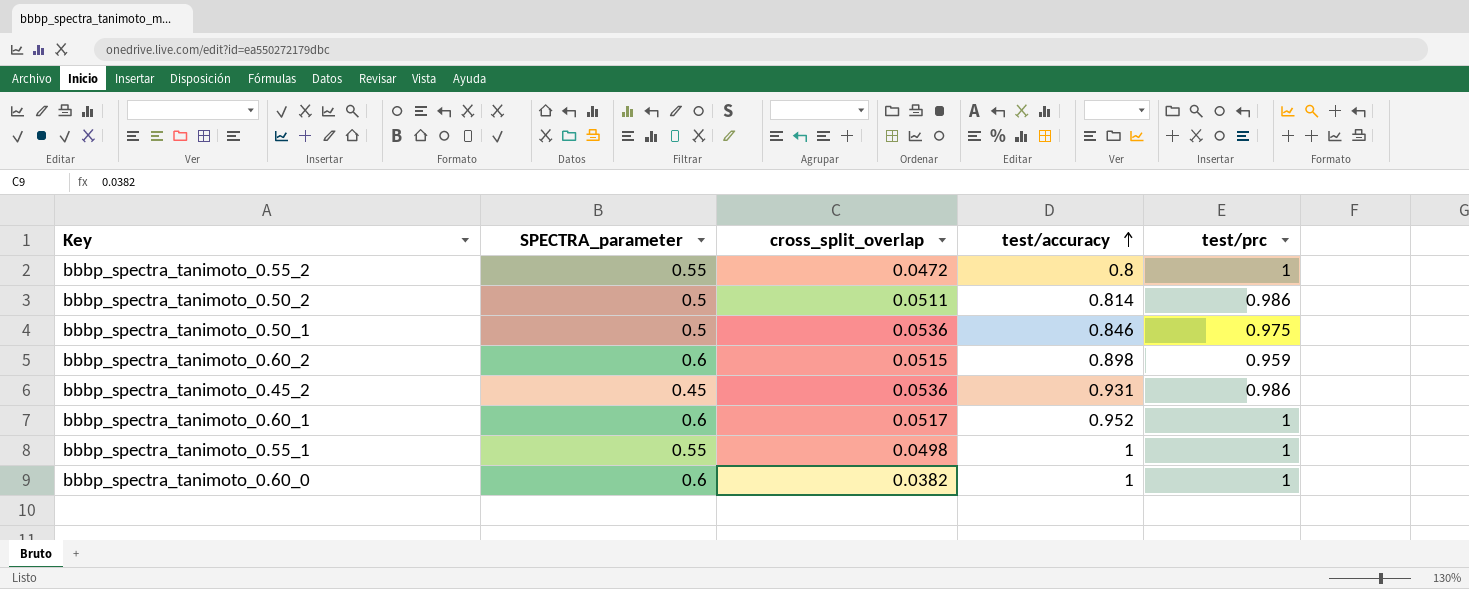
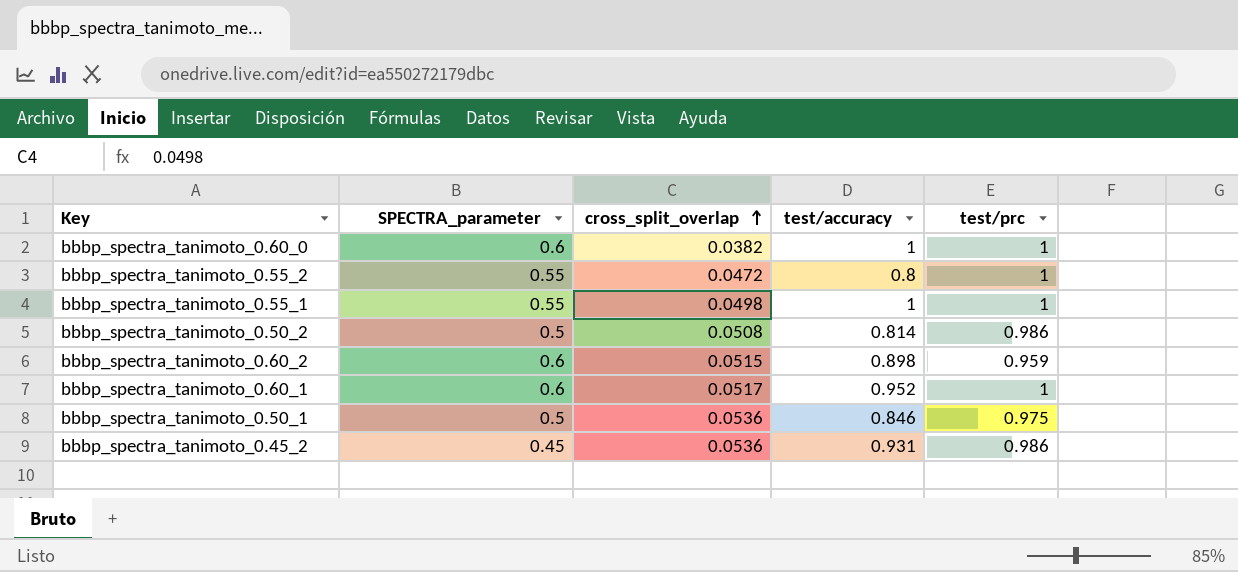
row order: test/accuracy ascending -> cross_split_overlap ascending
bbbp_spectra_tanimoto_0.50_2 | cross_split_overlap: 0.0511 -> 0.0508

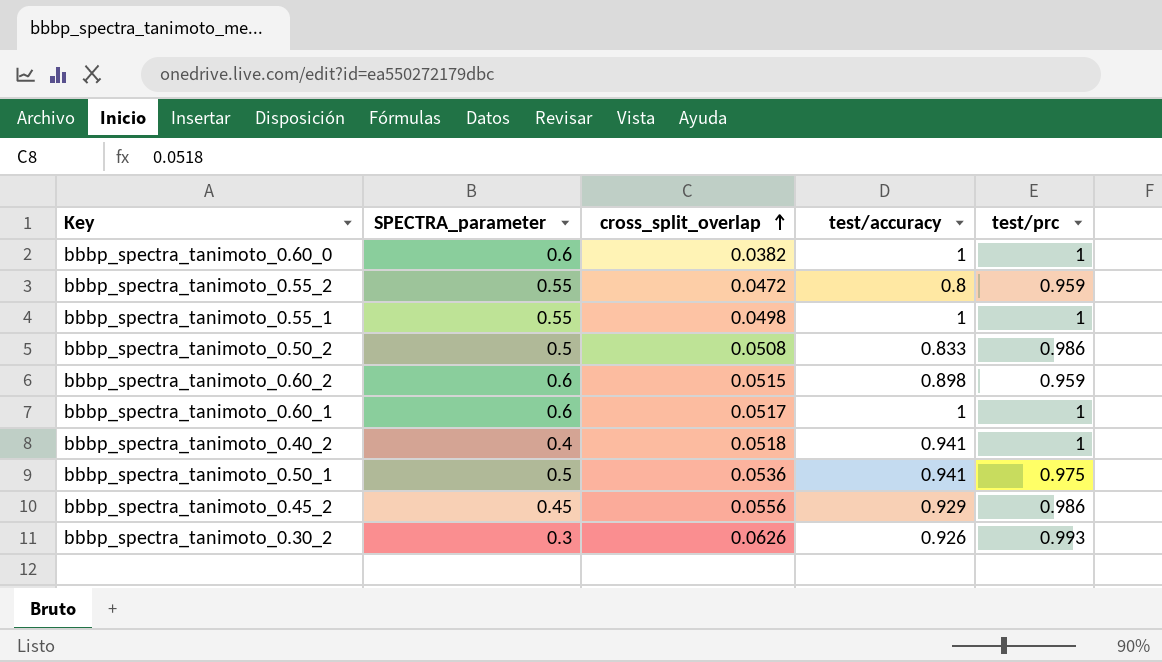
bbbp_spectra_tanimoto_0.55_2 | test/prc: 1 -> 0.959
bbbp_spectra_tanimoto_0.50_2 | test/accuracy: 0.814 -> 0.833
bbbp_spectra_tanimoto_0.60_1 | test/accuracy: 0.952 -> 1
row bbbp_spectra_tanimoto_0.40_2: none -> 0.4 | 0.0518 | 0.941 | 1
bbbp_spectra_tanimoto_0.50_1 | test/accuracy: 0.846 -> 0.941
bbbp_spectra_tanimoto_0.45_2 | cross_split_overlap: 0.0536 -> 0.0556
bbbp_spectra_tanimoto_0.45_2 | test/accuracy: 0.931 -> 0.929
row bbbp_spectra_tanimoto_0.30_2: none -> 0.3 | 0.0626 | 0.926 | 0.993

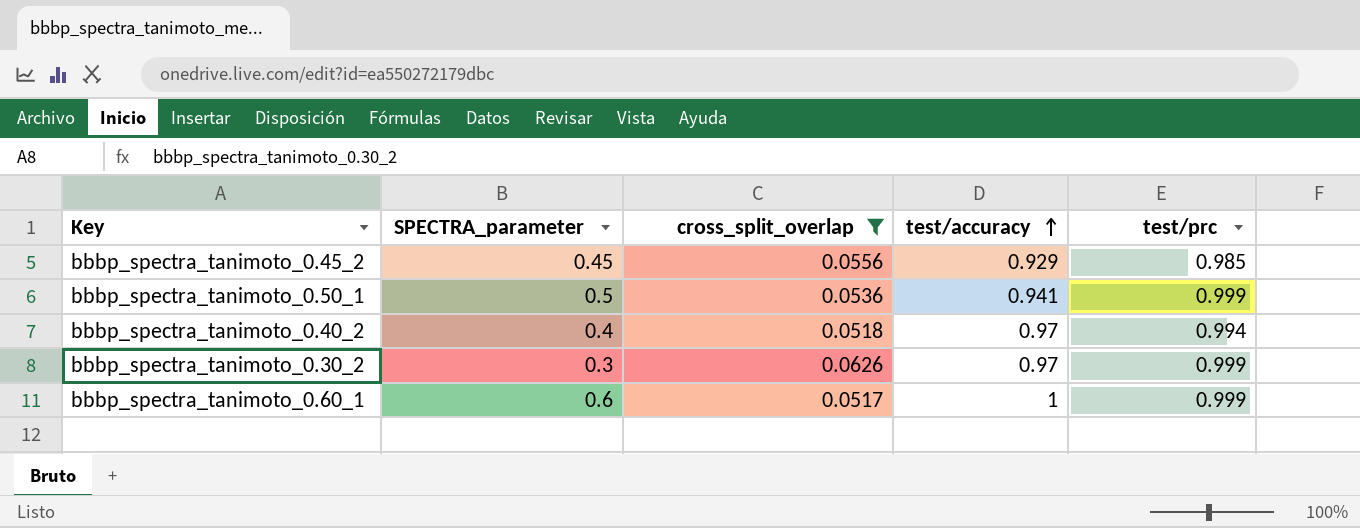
filter: none -> cross_split_overlap >= 0.0517
row order: cross_split_overlap ascending -> test/accuracy ascending
bbbp_spectra_tanimoto_0.45_2 | test/prc: 0.986 -> 0.985
bbbp_spectra_tanimoto_0.50_1 | test/prc: 0.975 -> 0.999
bbbp_spectra_tanimoto_0.40_2 | test/accuracy: 0.941 -> 0.97
bbbp_spectra_tanimoto_0.40_2 | test/prc: 1 -> 0.994
bbbp_spectra_tanimoto_0.30_2 | test/accuracy: 0.926 -> 0.97
bbbp_spectra_tanimoto_0.30_2 | test/prc: 0.993 -> 0.999
bbbp_spectra_tanimoto_0.60_1 | test/prc: 1 -> 0.999

